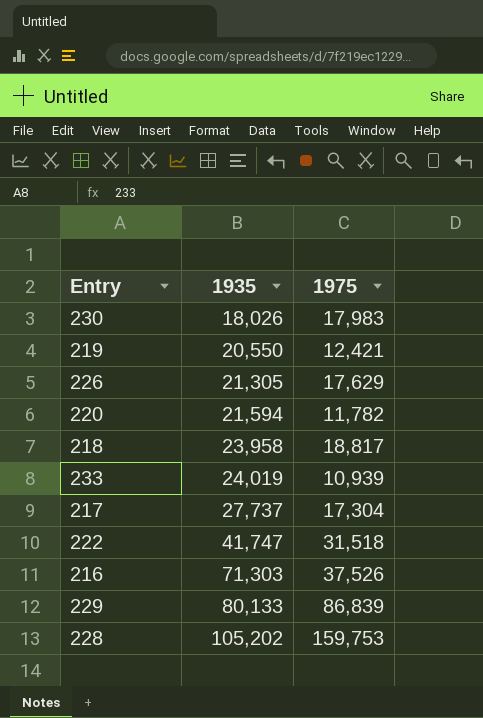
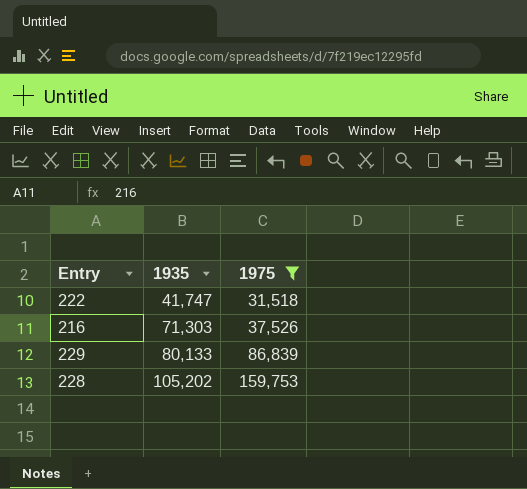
filter: none -> 1975 >= 31,518

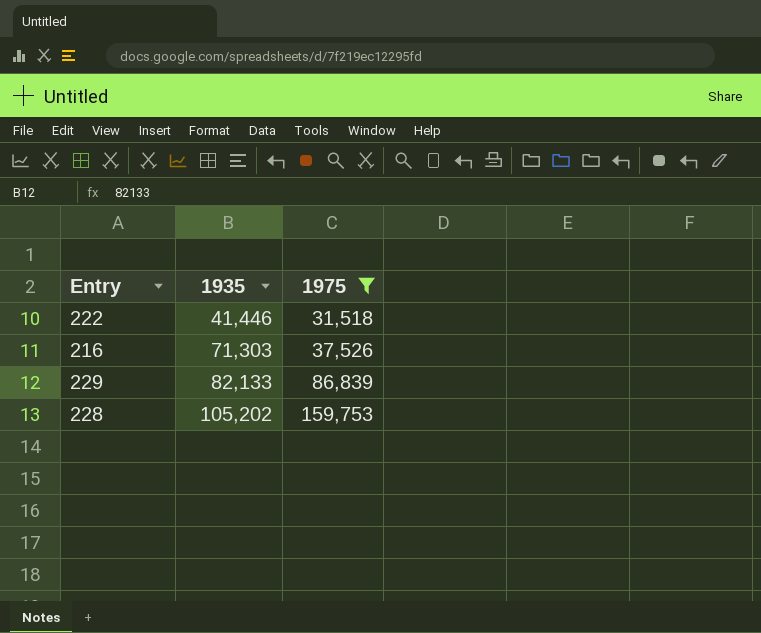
222 | 1935: 41,747 -> 41,446
229 | 1935: 80,133 -> 82,133

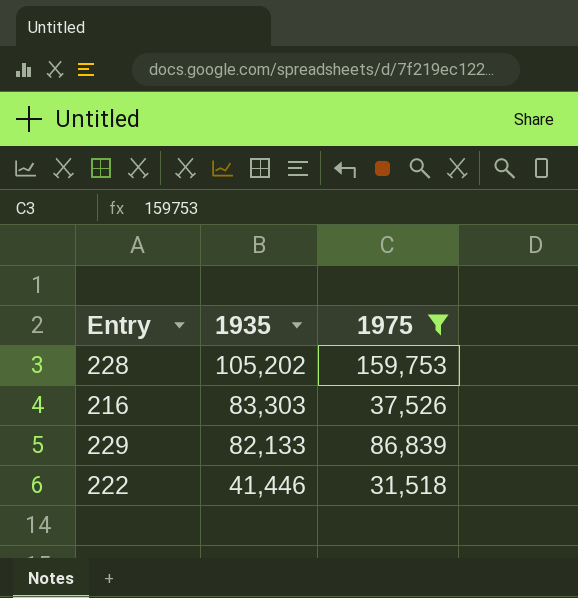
row order: 1935 ascending -> 1935 descending
216 | 1935: 71,303 -> 83,303

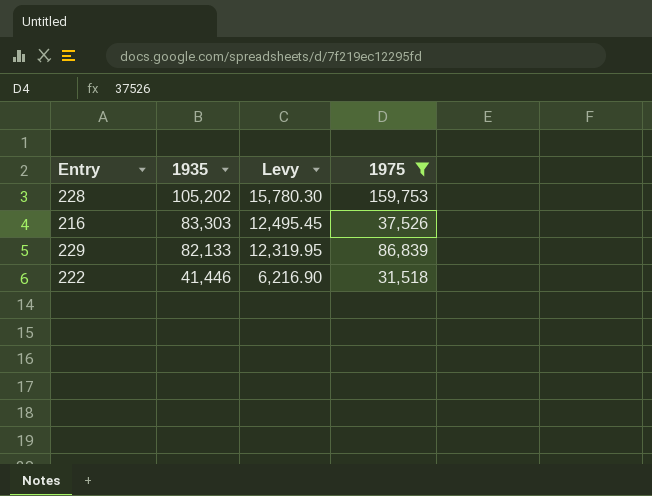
column Levy | formula: none -> [1935] * 0.15

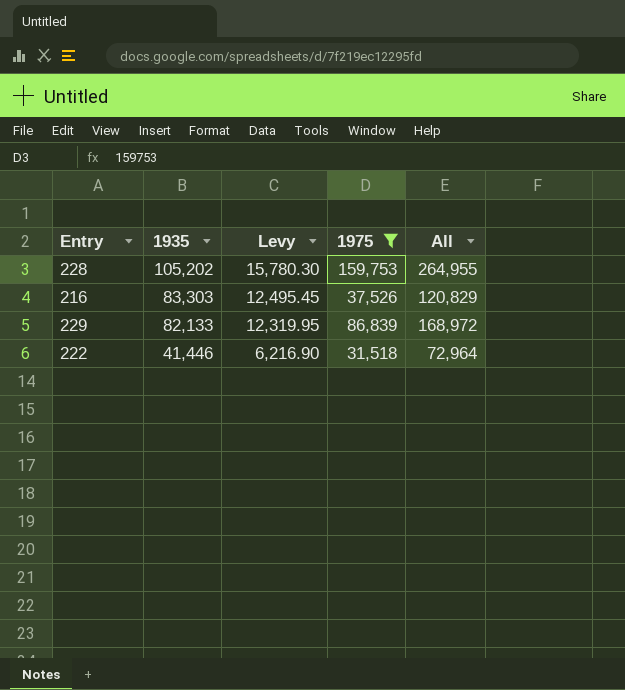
column All | formula: none -> [1935] + [1975]

